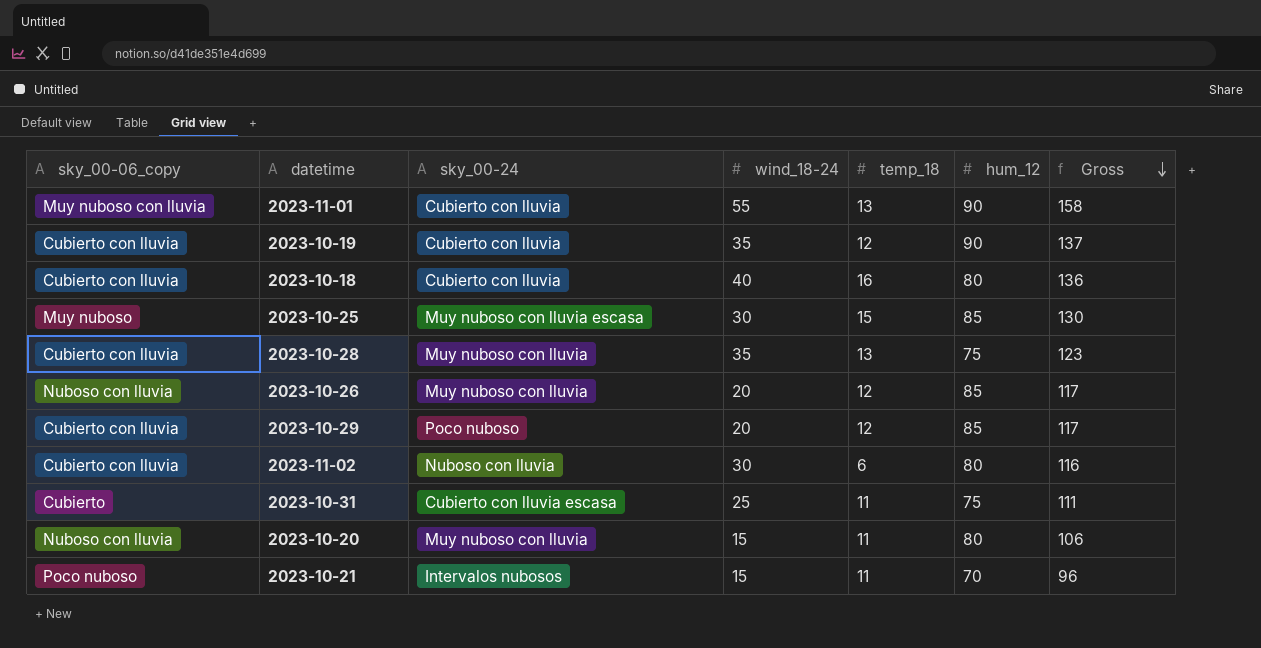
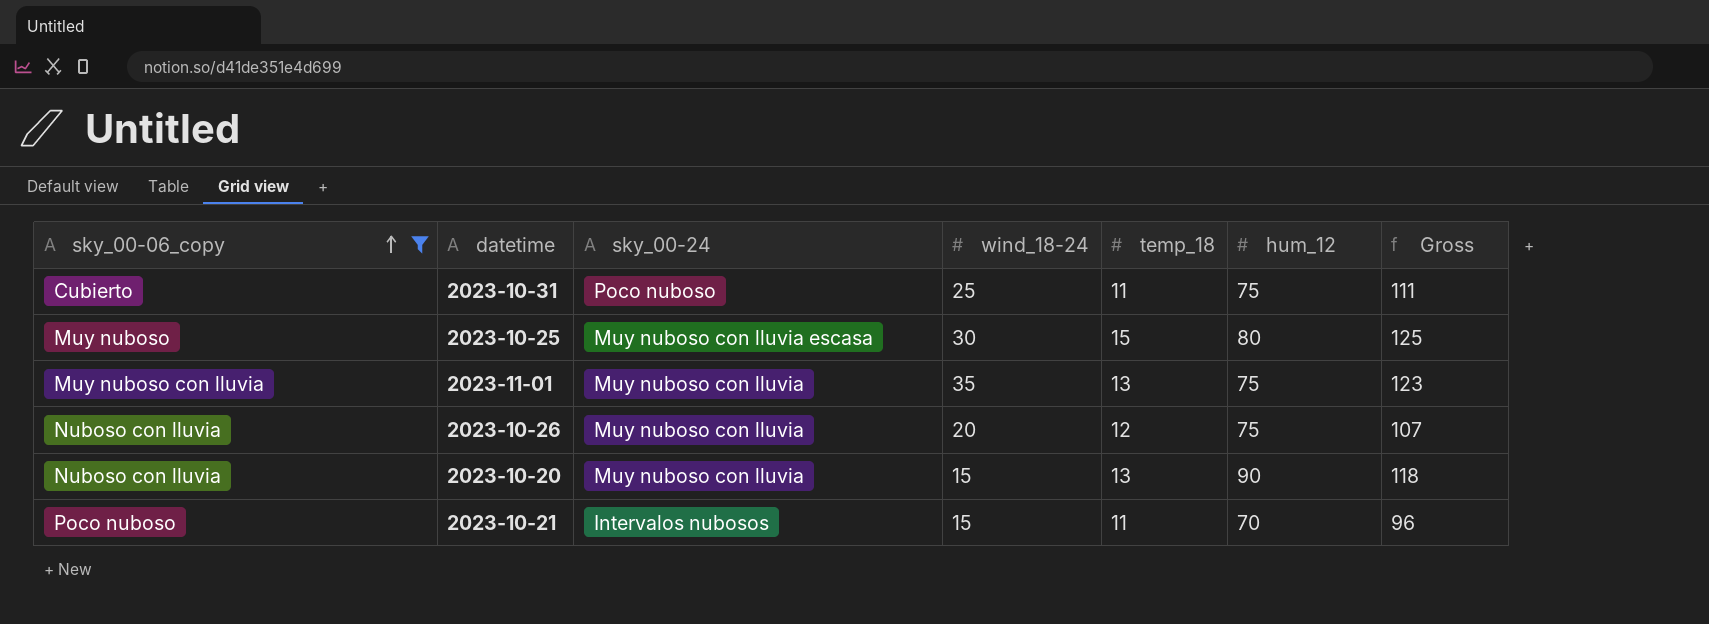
filter: none -> sky_00-06_copy != Cubierto con lluvia
row order: Gross descending -> sky_00-06_copy ascending
2023-10-31 | sky_00-24: Cubierto con lluvia escasa -> Poco nuboso
2023-10-25 | hum_12: 85 -> 80
2023-10-25 | Gross: 130 -> 125
2023-11-01 | sky_00-24: Cubierto con lluvia -> Muy nuboso con lluvia
2023-11-01 | wind_18-24: 55 -> 35
2023-11-01 | hum_12: 90 -> 75
2023-11-01 | Gross: 158 -> 123
2023-10-26 | hum_12: 85 -> 75
2023-10-26 | Gross: 117 -> 107
2023-10-20 | temp_18: 11 -> 13
2023-10-20 | hum_12: 80 -> 90
2023-10-20 | Gross: 106 -> 118

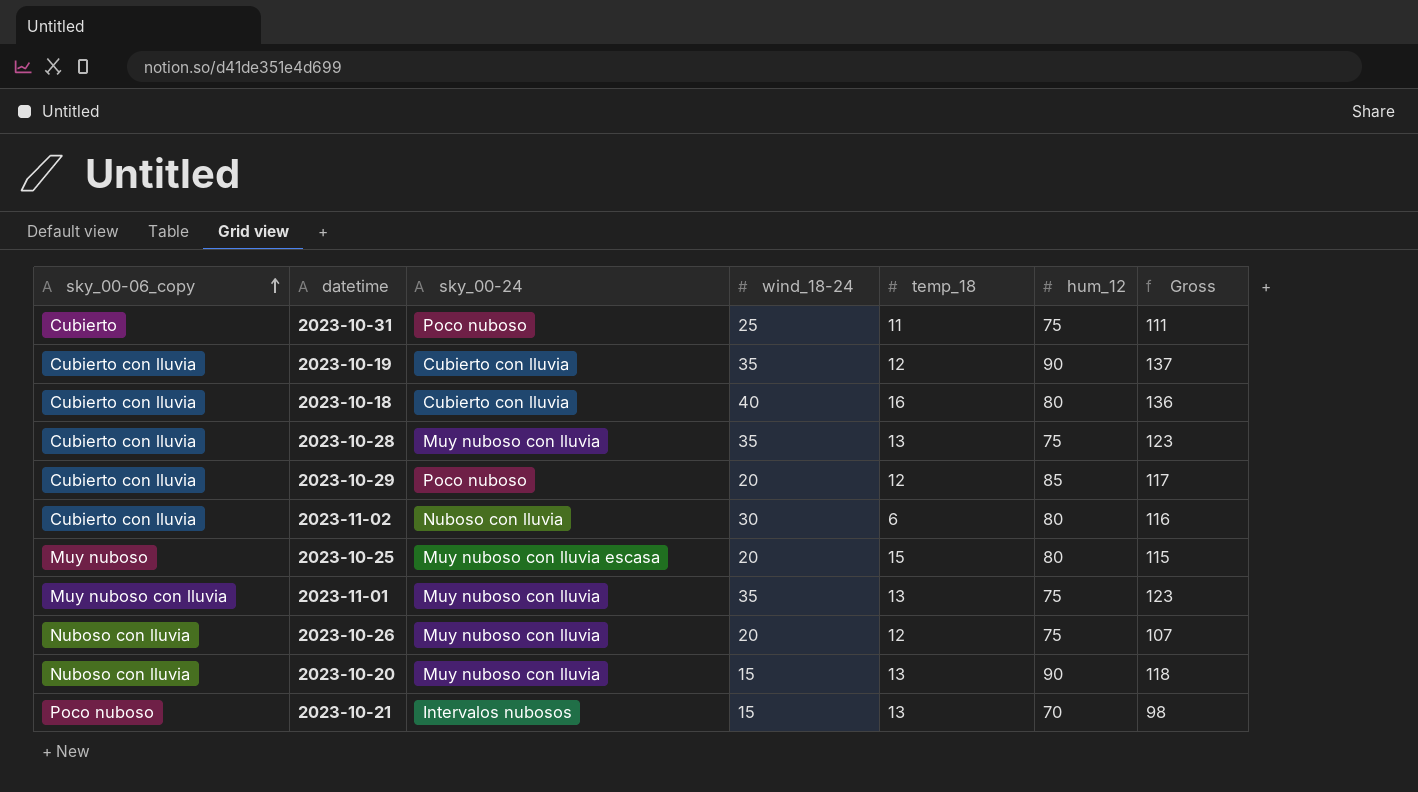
filter: sky_00-06_copy != Cubierto con lluvia -> none
2023-10-25 | wind_18-24: 30 -> 20
2023-10-25 | Gross: 125 -> 115
2023-10-21 | temp_18: 11 -> 13
2023-10-21 | Gross: 96 -> 98

